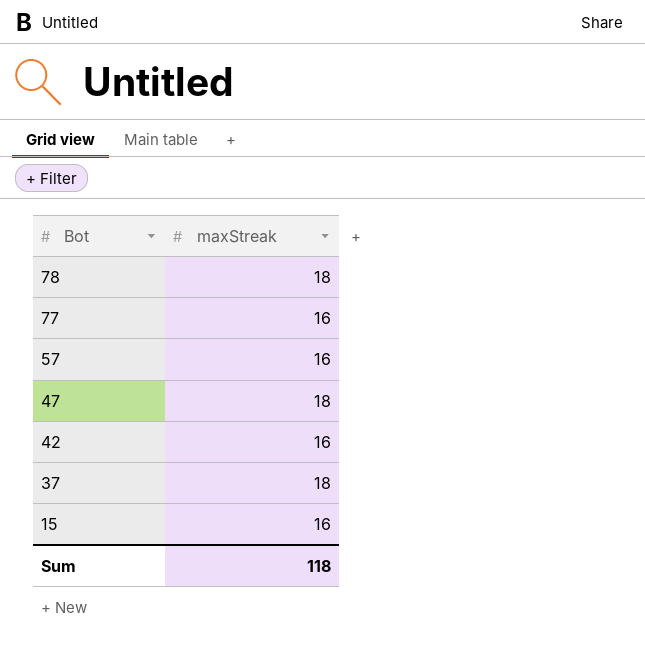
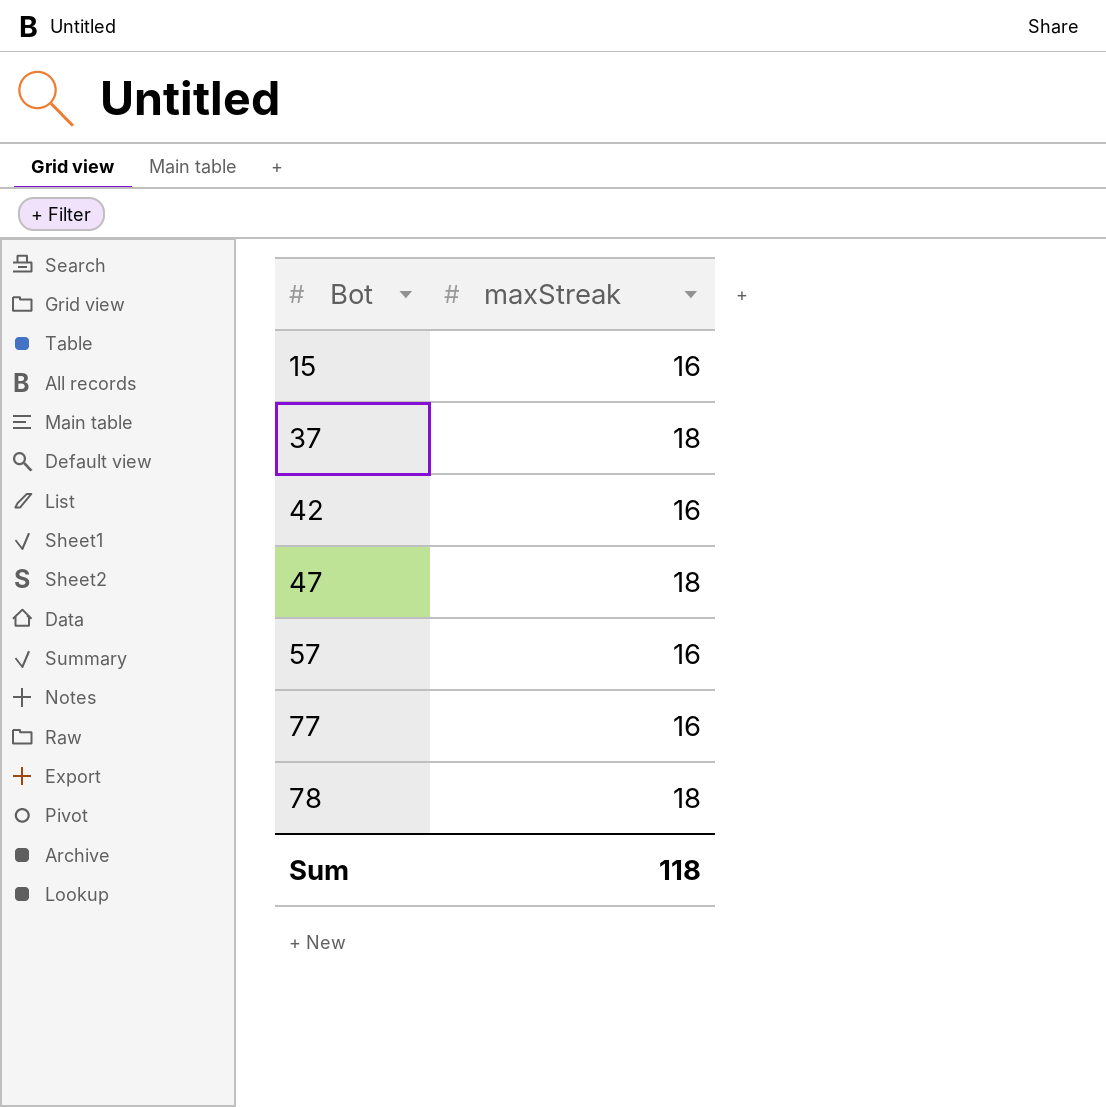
row order: Bot descending -> Bot ascending

